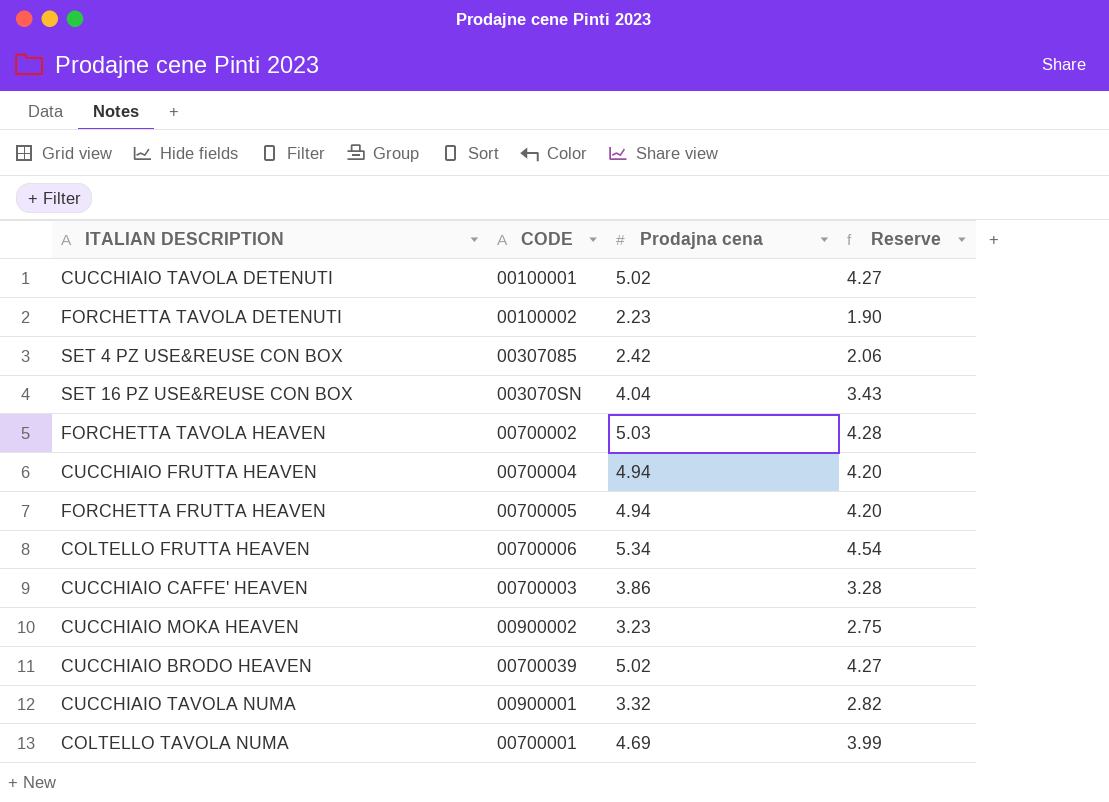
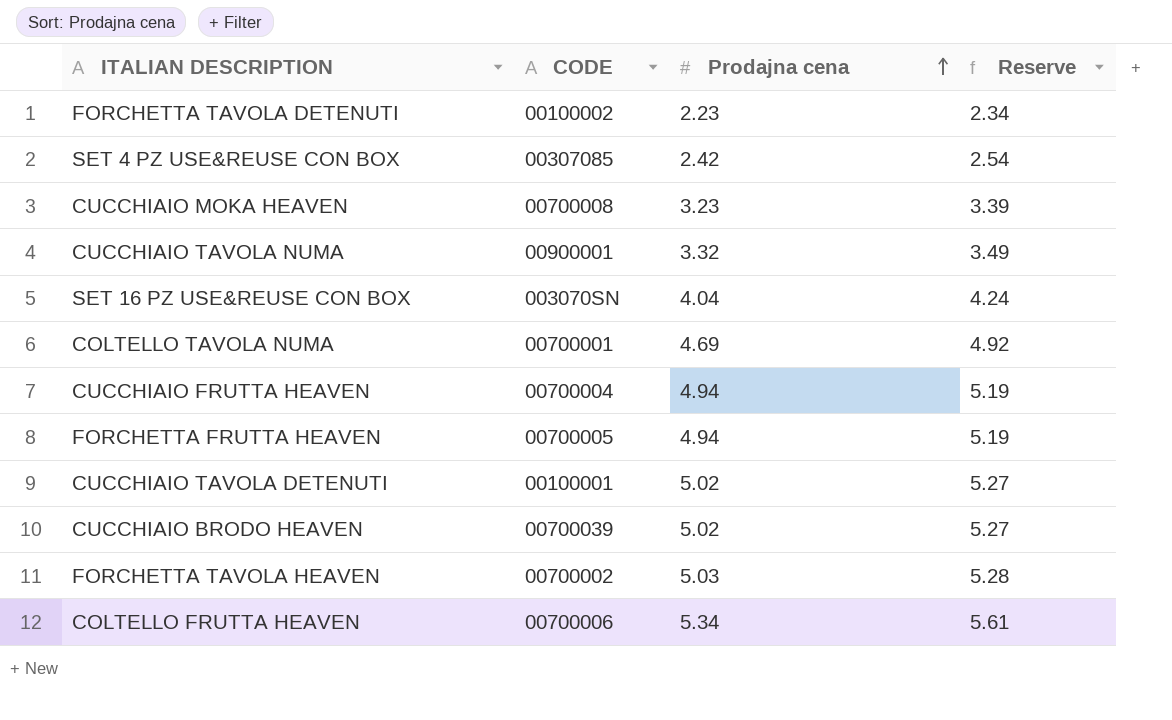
row order: none -> Prodajna cena ascending
column Reserve | formula: [Prodajna cena] * 0.85 -> [Prodajna cena] * 1.05
row CUCCHIAIO CAFFE' HEAVEN: 00700003 | 3.86 | 3.28 -> none
CUCCHIAIO MOKA HEAVEN | CODE: 00900002 -> 00700008

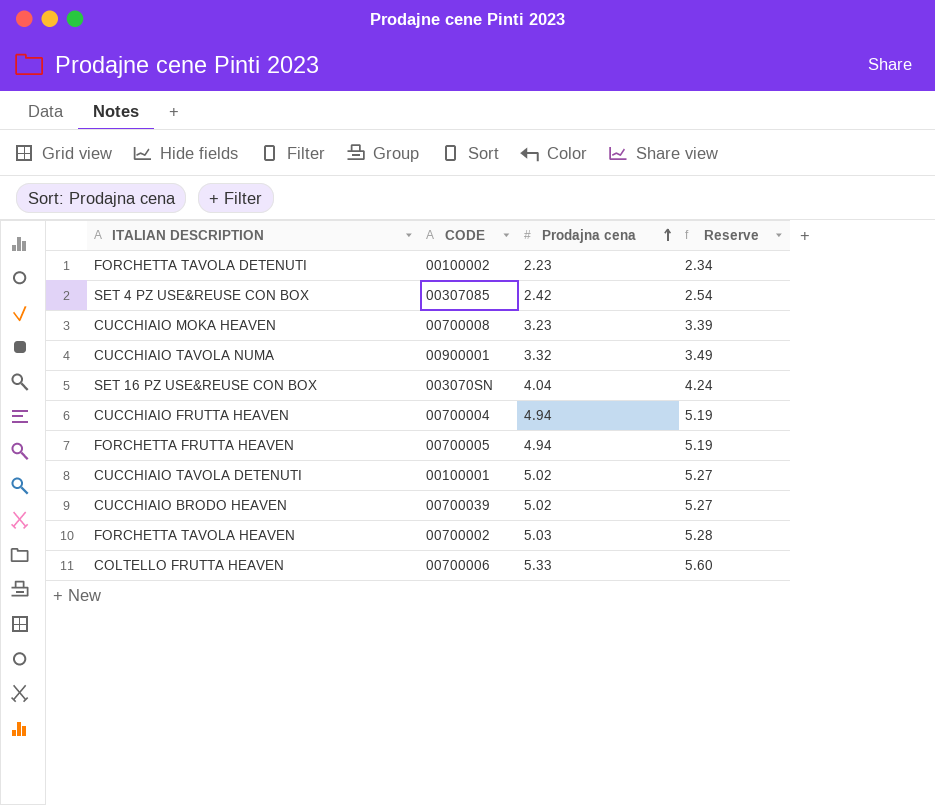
row COLTELLO TAVOLA NUMA: 00700001 | 4.69 | 4.92 -> none
COLTELLO FRUTTA HEAVEN | Prodajna cena: 5.34 -> 5.33
COLTELLO FRUTTA HEAVEN | Reserve: 5.61 -> 5.60

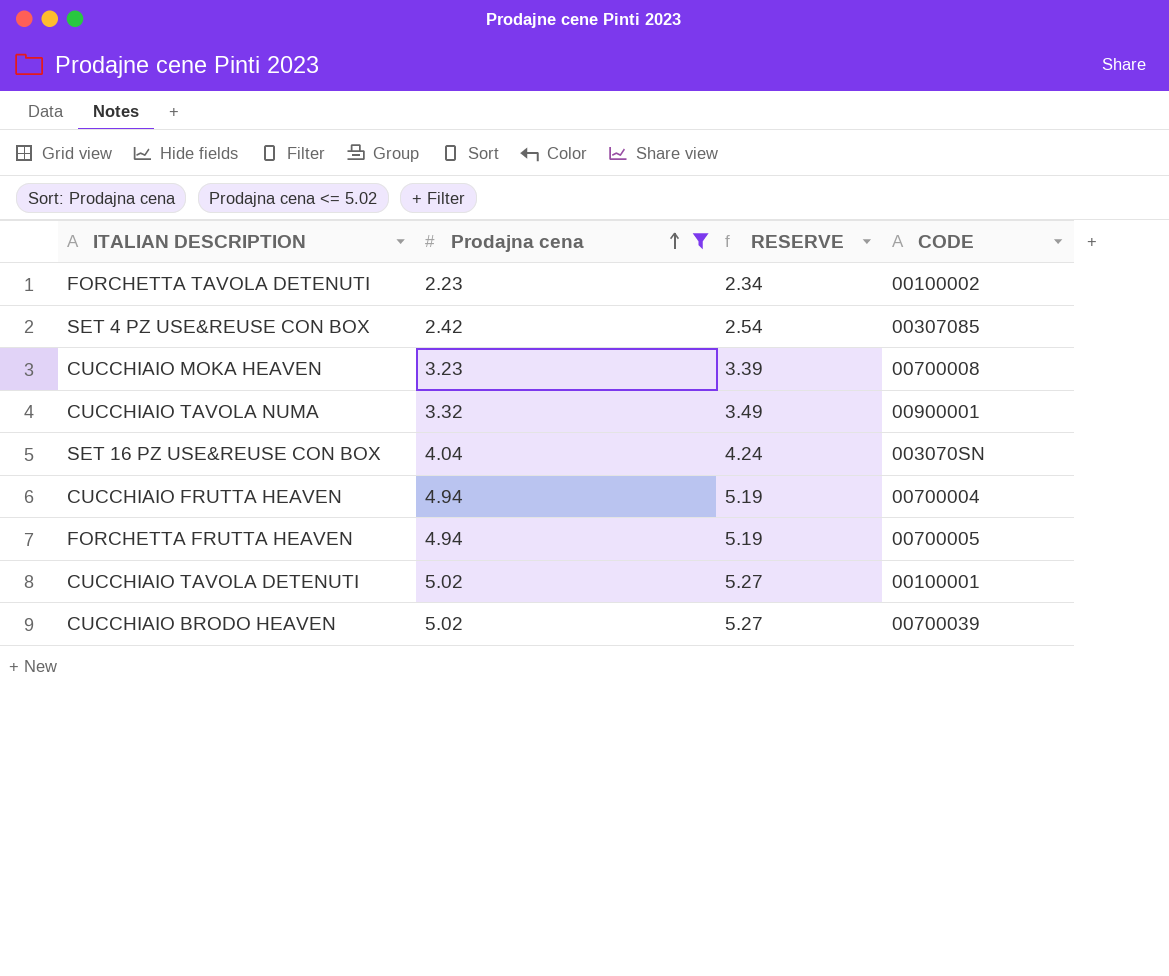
filter: none -> Prodajna cena <= 5.02
column name: Reserve -> RESERVE
column CODE | position: 2 -> 4

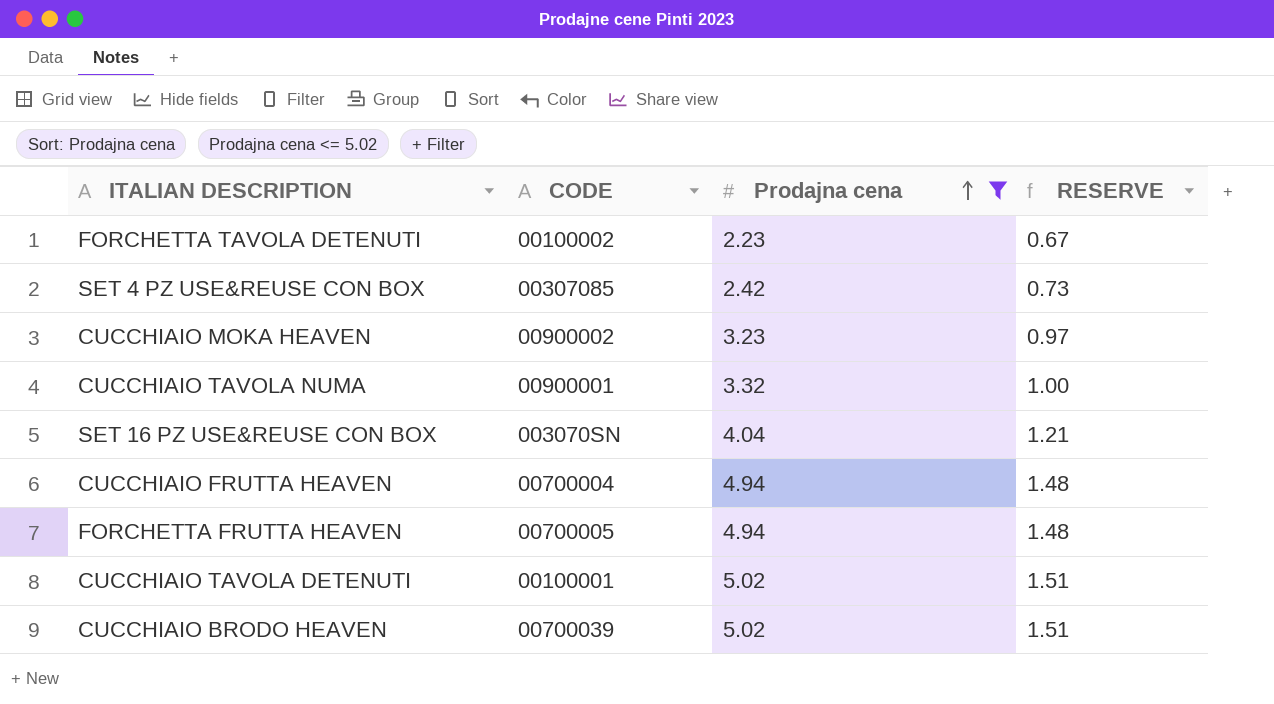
column CODE | position: 4 -> 2
column RESERVE | formula: [Prodajna cena] * 1.05 -> [Prodajna cena] * 0.3
CUCCHIAIO MOKA HEAVEN | CODE: 00700008 -> 00900002

